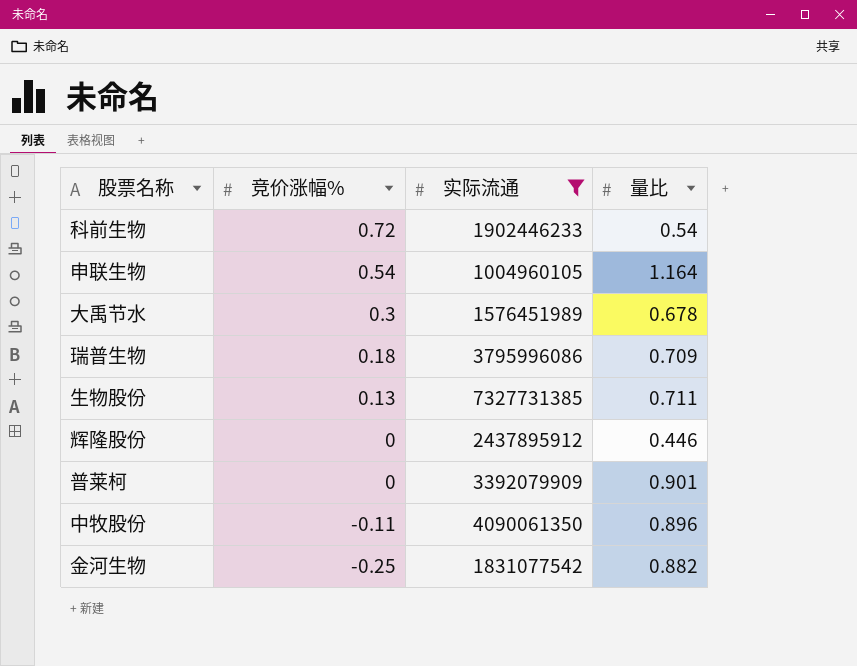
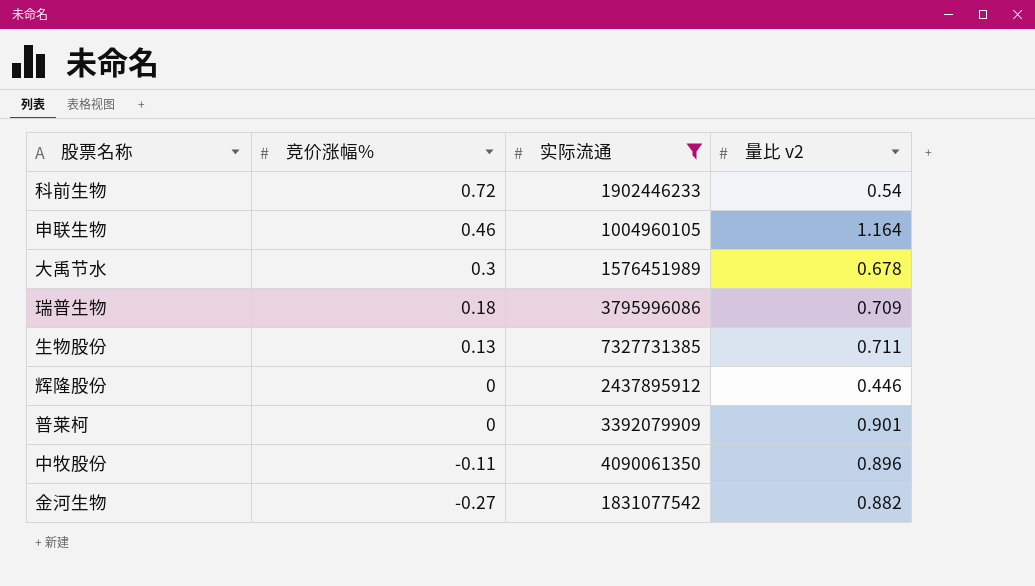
column name: 量比 -> 量比 v2
申联生物 | 竞价涨幅%: 0.54 -> 0.46
金河生物 | 竞价涨幅%: -0.25 -> -0.27

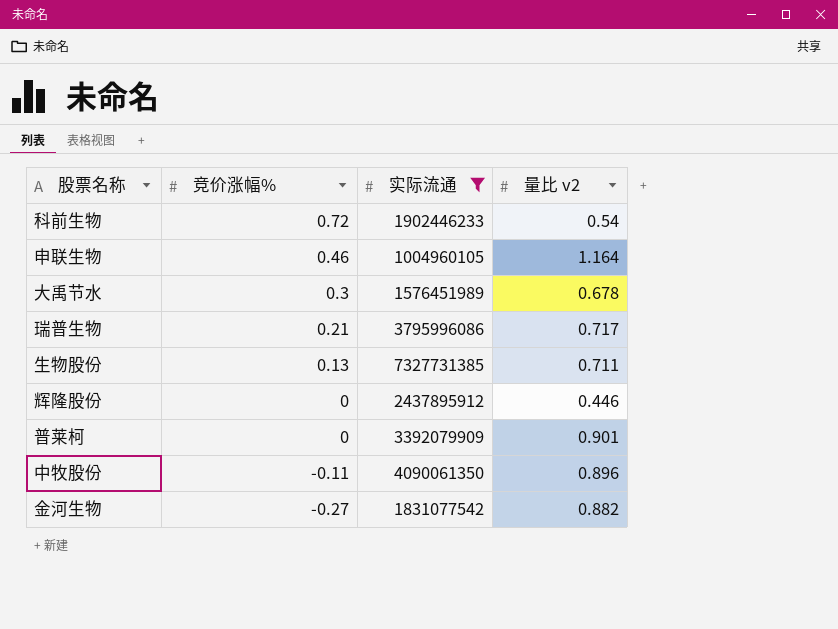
瑞普生物 | 竞价涨幅%: 0.18 -> 0.21
瑞普生物 | 量比 v2: 0.709 -> 0.717

